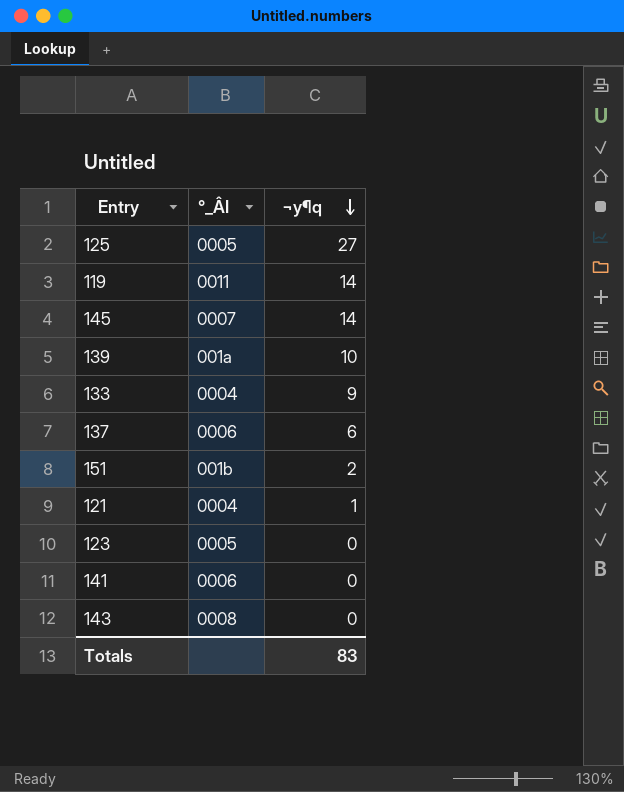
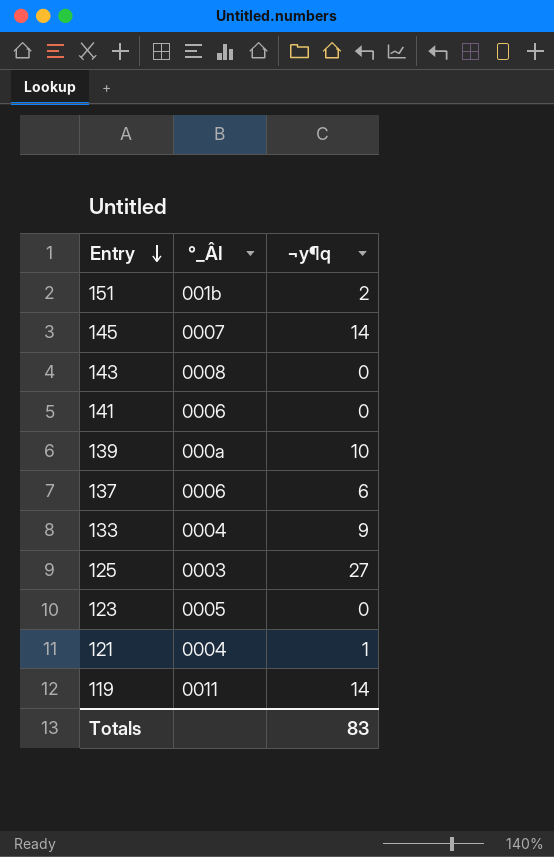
row order: ¬y¶q descending -> Entry descending
139 | °_ÂI: 001a -> 000a
125 | °_ÂI: 0005 -> 0003

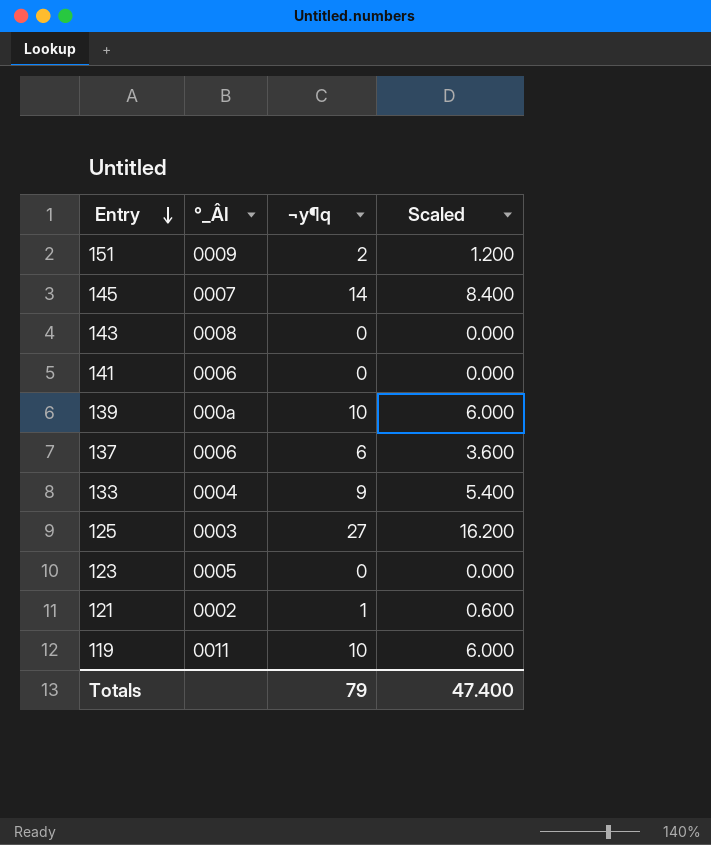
column Scaled | formula: none -> [¬y¶q] * 0.6
151 | °_ÂI: 001b -> 0009
121 | °_ÂI: 0004 -> 0002
119 | ¬y¶q: 14 -> 10
Totals | ¬y¶q: 83 -> 79

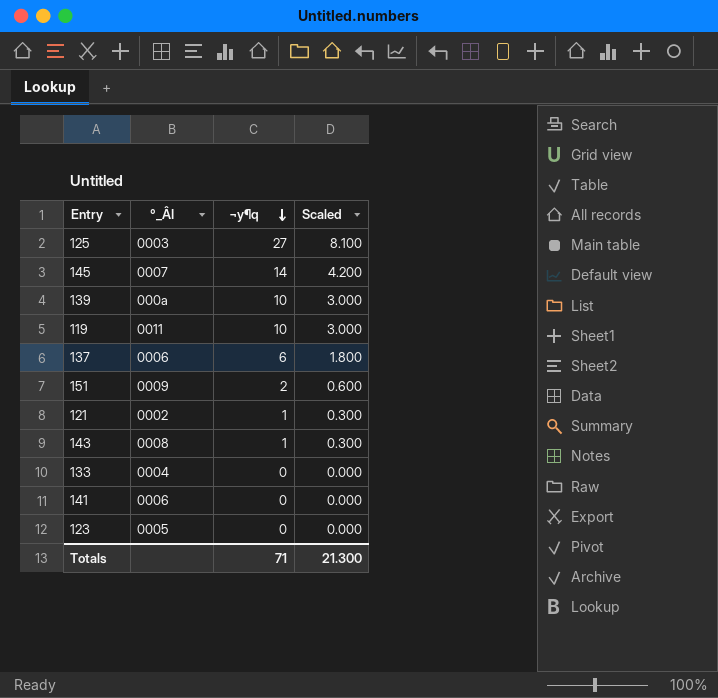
row order: Entry descending -> ¬y¶q descending
column Scaled | formula: [¬y¶q] * 0.6 -> [¬y¶q] * 0.3
143 | ¬y¶q: 0 -> 1
133 | ¬y¶q: 9 -> 0
Totals | ¬y¶q: 79 -> 71
Totals | Scaled: 47.400 -> 21.300

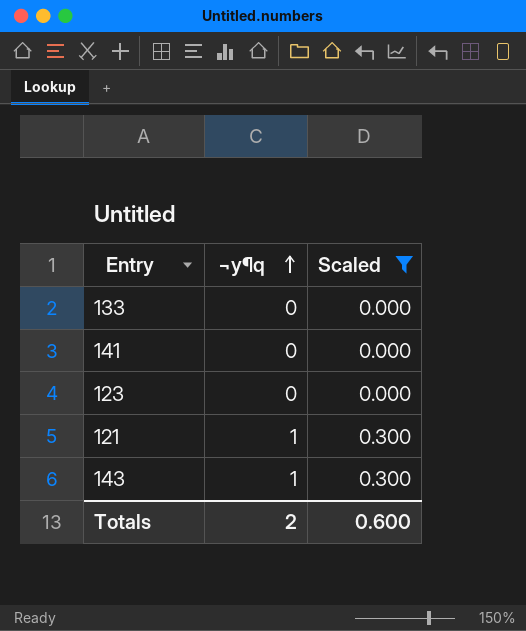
filter: none -> Scaled <= 0.300
row order: ¬y¶q descending -> ¬y¶q ascending
column °_ÂI | position: 2 -> none
Totals | ¬y¶q: 71 -> 2
Totals | Scaled: 21.300 -> 0.600

